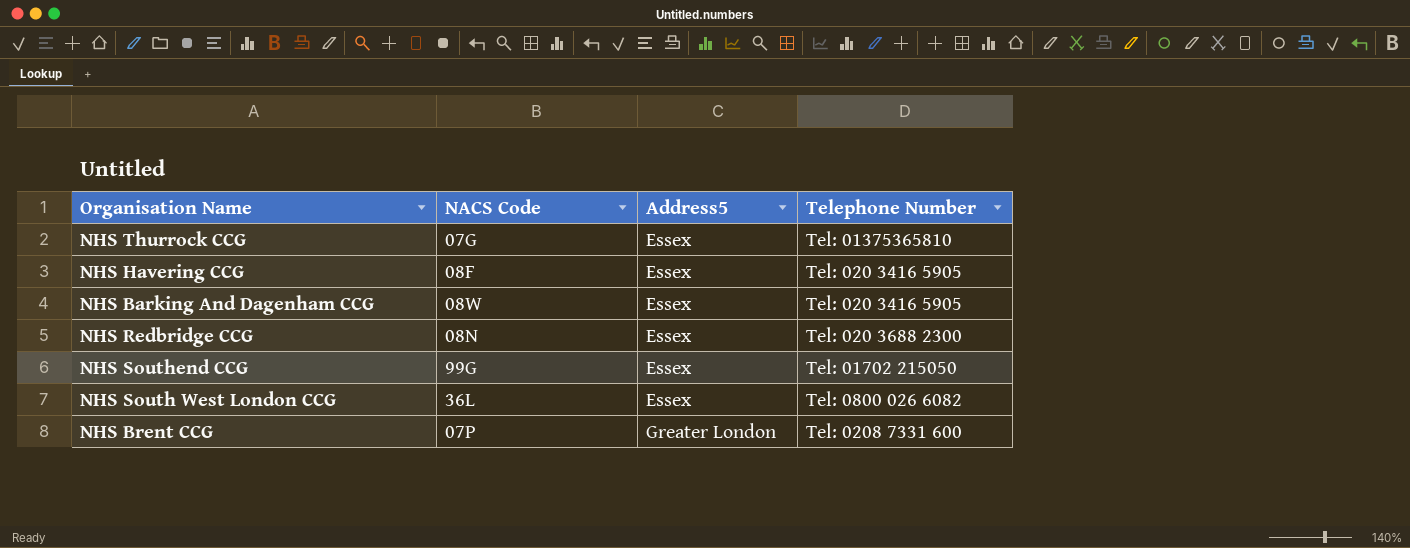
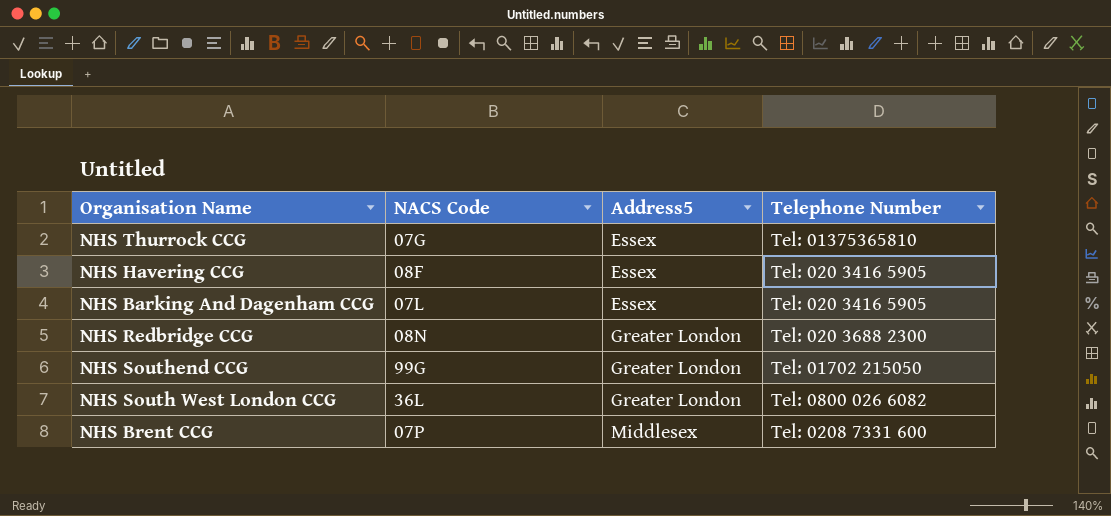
NHS Barking And Dagenham CCG | NACS Code: 08W -> 07L
NHS Redbridge CCG | Address5: Essex -> Greater London
NHS Southend CCG | Address5: Essex -> Greater London
NHS South West London CCG | Address5: Essex -> Greater London
NHS Brent CCG | Address5: Greater London -> Middlesex

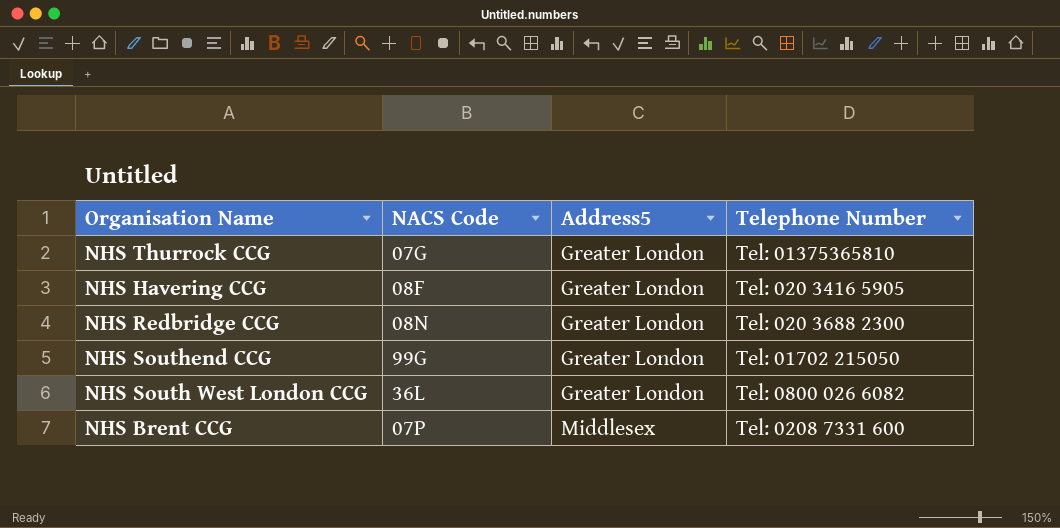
row NHS Barking And Dagenham CCG: 07L | Essex | Tel: 020 3416 5905 -> none
NHS Thurrock CCG | Address5: Essex -> Greater London
NHS Havering CCG | Address5: Essex -> Greater London

